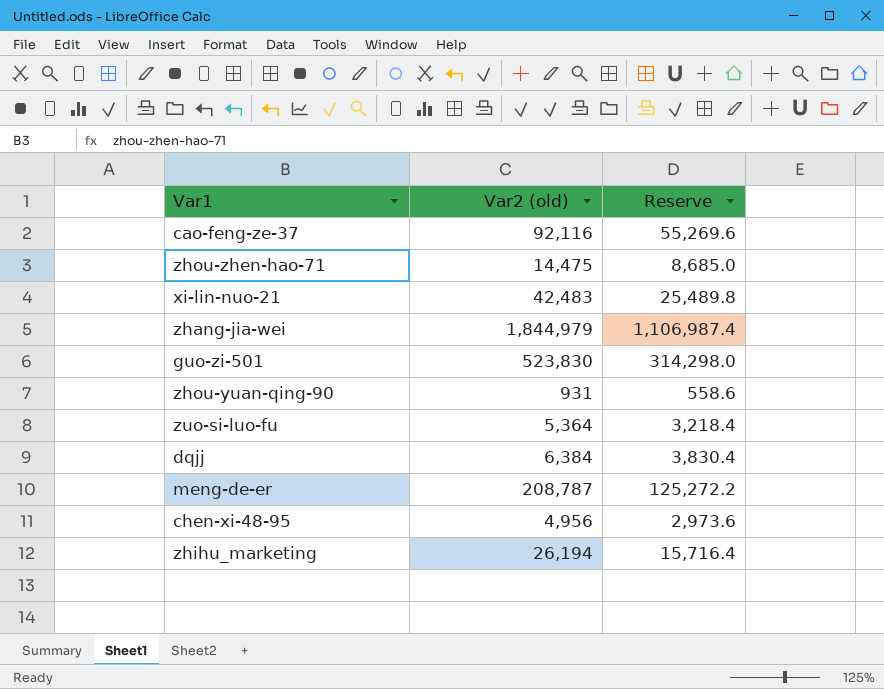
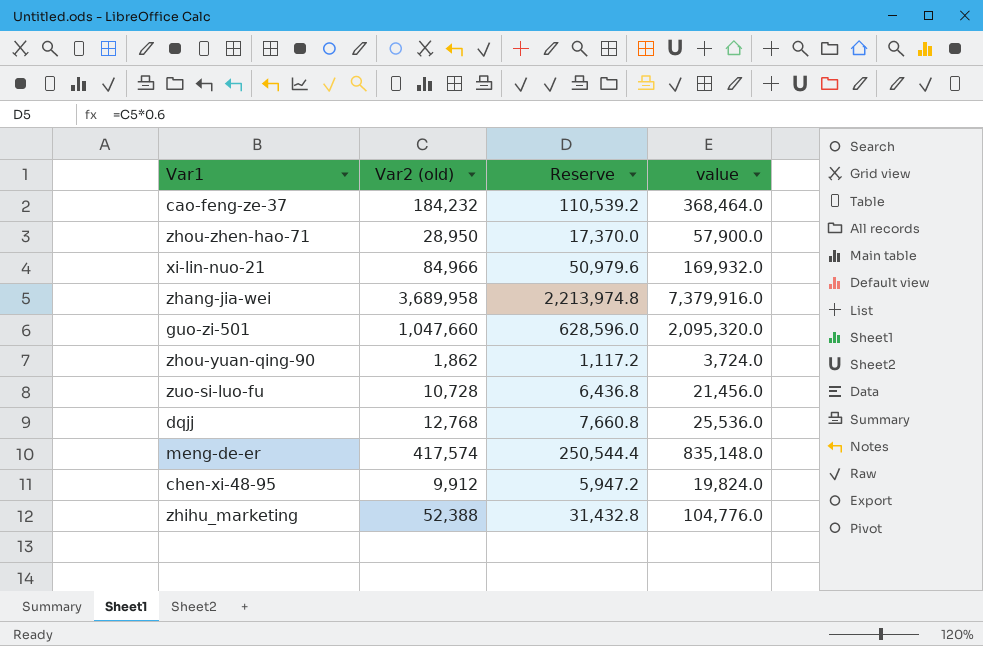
column value | formula: none -> [Var2 (old)] * 2
cao-feng-ze-37 | Var2 (old): 92,116 -> 184,232
cao-feng-ze-37 | Reserve: 55,269.6 -> 110,539.2
zhou-zhen-hao-71 | Var2 (old): 14,475 -> 28,950
zhou-zhen-hao-71 | Reserve: 8,685.0 -> 17,370.0
xi-lin-nuo-21 | Var2 (old): 42,483 -> 84,966
xi-lin-nuo-21 | Reserve: 25,489.8 -> 50,979.6
zhang-jia-wei | Var2 (old): 1,844,979 -> 3,689,958
zhang-jia-wei | Reserve: 1,106,987.4 -> 2,213,974.8
guo-zi-501 | Var2 (old): 523,830 -> 1,047,660
guo-zi-501 | Reserve: 314,298.0 -> 628,596.0
zhou-yuan-qing-90 | Var2 (old): 931 -> 1,862
zhou-yuan-qing-90 | Reserve: 558.6 -> 1,117.2
zuo-si-luo-fu | Var2 (old): 5,364 -> 10,728
zuo-si-luo-fu | Reserve: 3,218.4 -> 6,436.8
dqjj | Var2 (old): 6,384 -> 12,768
dqjj | Reserve: 3,830.4 -> 7,660.8
meng-de-er | Var2 (old): 208,787 -> 417,574
meng-de-er | Reserve: 125,272.2 -> 250,544.4
chen-xi-48-95 | Var2 (old): 4,956 -> 9,912
chen-xi-48-95 | Reserve: 2,973.6 -> 5,947.2
zhihu_marketing | Var2 (old): 26,194 -> 52,388
zhihu_marketing | Reserve: 15,716.4 -> 31,432.8

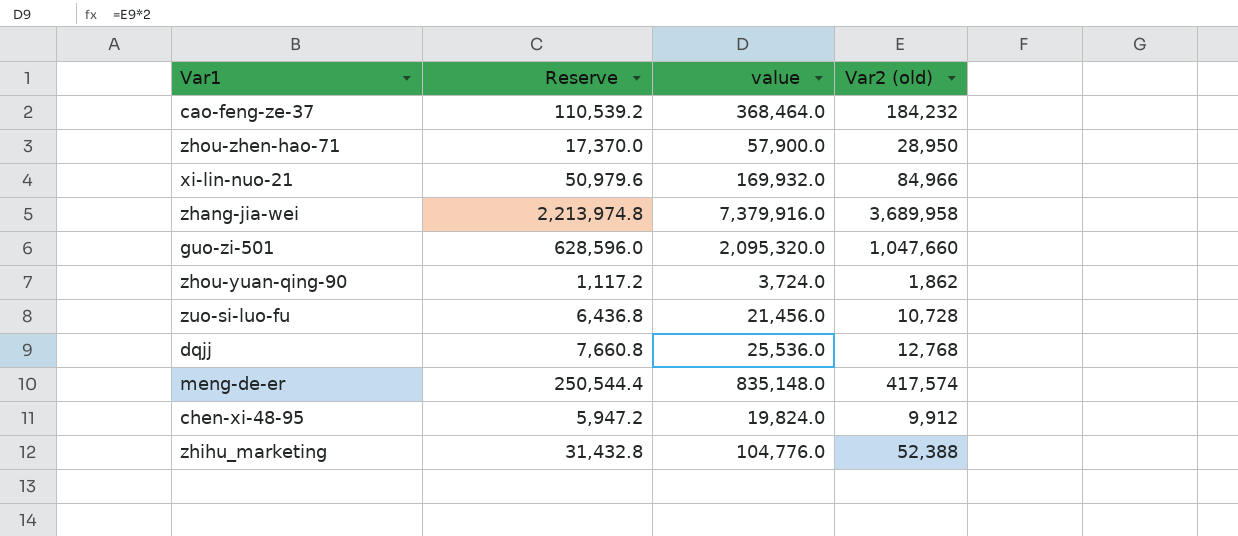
column Var2 (old) | position: 2 -> 4

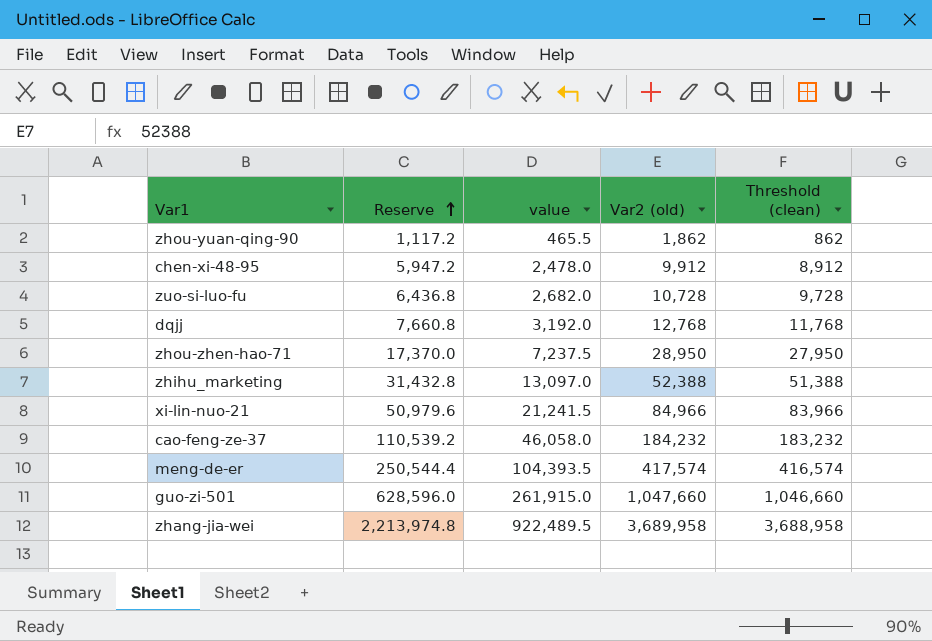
row order: none -> Reserve ascending
column value | formula: [Var2 (old)] * 2 -> [Var2 (old)] * 0.25
column Threshold (clean) | formula: none -> [Var2 (old)] - 1000

